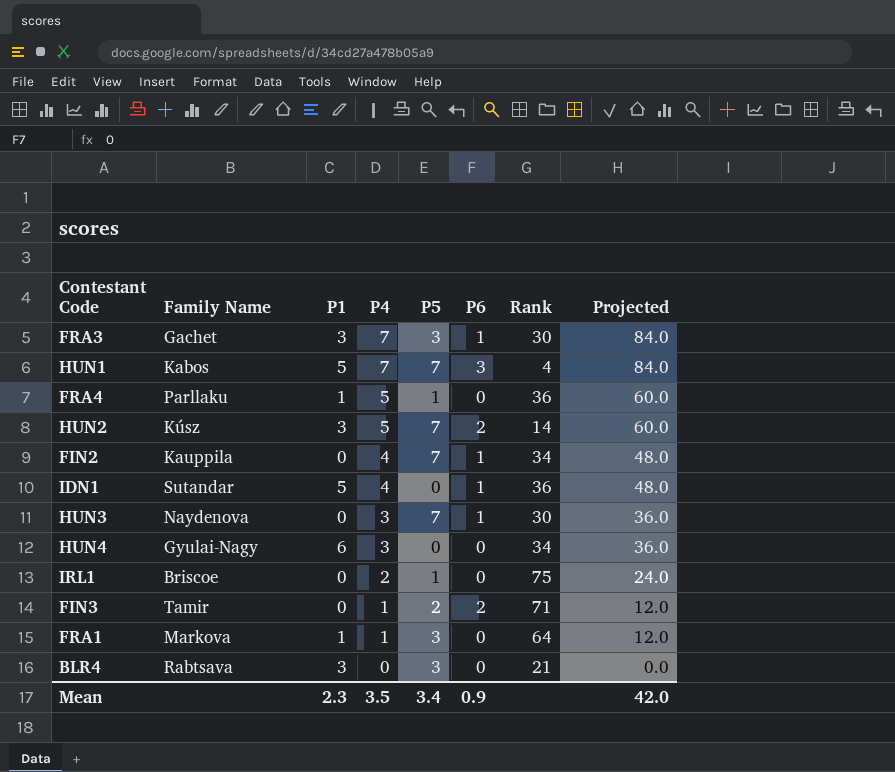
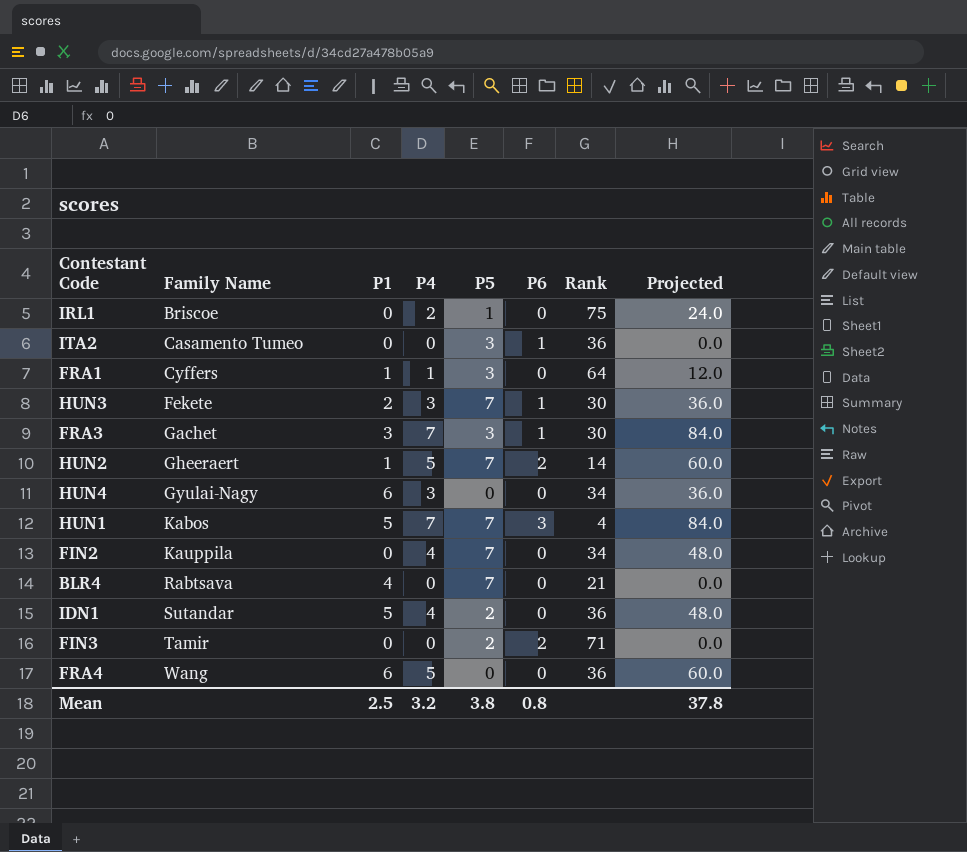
row order: P4 descending -> Family Name ascending
row ITA2: none -> Casamento Tumeo | 0 | 0 | 3 | 1 | 36 | 0.0
FRA1 | Family Name: Markova -> Cyffers
HUN3 | Family Name: Naydenova -> Fekete
HUN3 | P1: 0 -> 2
HUN2 | Family Name: Kúsz -> Gheeraert
HUN2 | P1: 3 -> 1
FIN2 | P6: 1 -> 0
BLR4 | P1: 3 -> 4
BLR4 | P5: 3 -> 7
IDN1 | P5: 0 -> 2
IDN1 | P6: 1 -> 0
FIN3 | P4: 1 -> 0
FIN3 | Projected: 12.0 -> 0.0
FRA4 | Family Name: Parllaku -> Wang
FRA4 | P1: 1 -> 6
FRA4 | P5: 1 -> 0
Mean | P1: 2.3 -> 2.5
Mean | P4: 3.5 -> 3.2
Mean | P5: 3.4 -> 3.8
Mean | P6: 0.9 -> 0.8
Mean | Projected: 42.0 -> 37.8

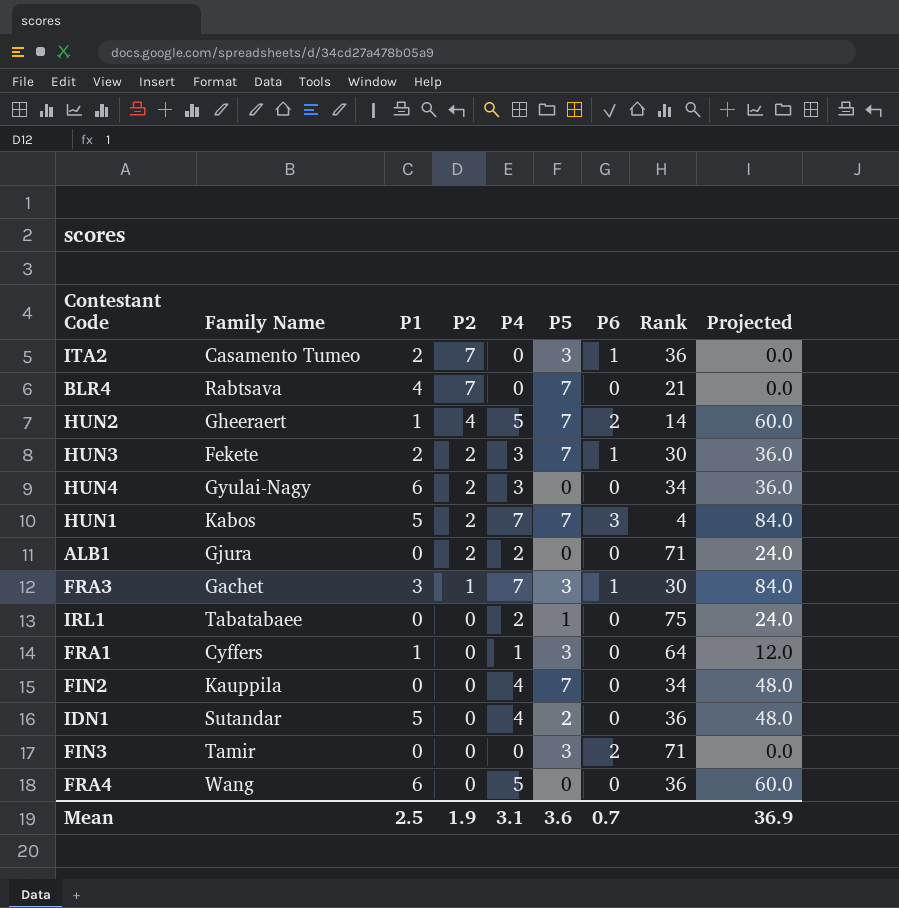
row order: Family Name ascending -> P2 descending
column P2 | position: none -> 4
ITA2 | P1: 0 -> 2
row ALB1: none -> Gjura | 0 | 2 | 2 | 0 | 0 | 71 | 24.0
IRL1 | Family Name: Briscoe -> Tabatabaee
FIN3 | P5: 2 -> 3
Mean | P4: 3.2 -> 3.1
Mean | P5: 3.8 -> 3.6
Mean | P6: 0.8 -> 0.7
Mean | Projected: 37.8 -> 36.9

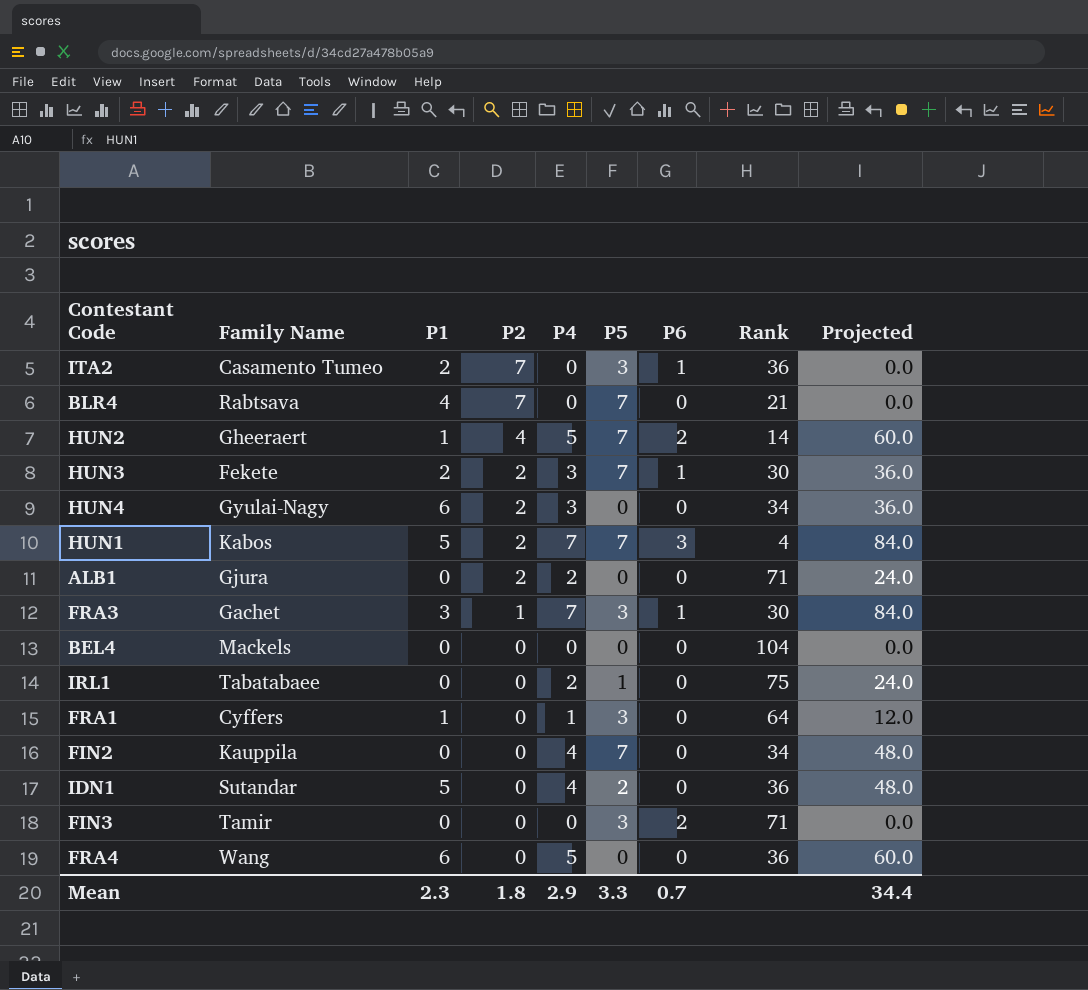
row BEL4: none -> Mackels | 0 | 0 | 0 | 0 | 0 | 104 | 0.0
Mean | P1: 2.5 -> 2.3
Mean | P2: 1.9 -> 1.8
Mean | P4: 3.1 -> 2.9
Mean | P5: 3.6 -> 3.3
Mean | Projected: 36.9 -> 34.4

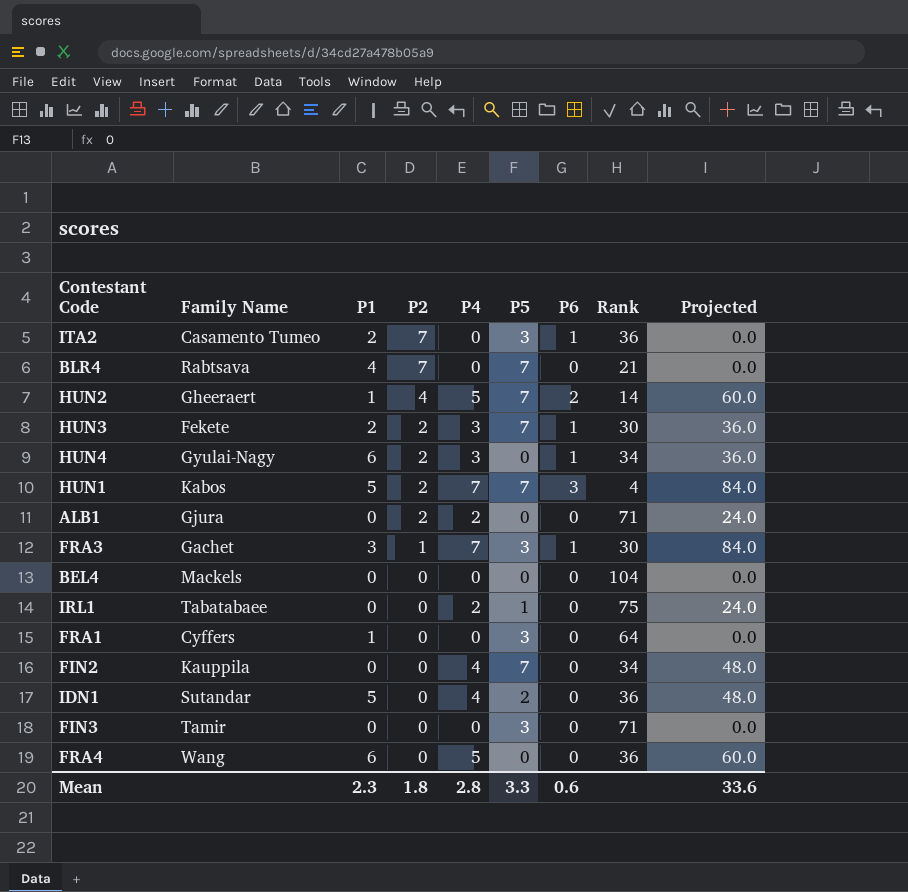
HUN4 | P6: 0 -> 1
FRA1 | P4: 1 -> 0
FRA1 | Projected: 12.0 -> 0.0
FIN3 | P6: 2 -> 0
Mean | P4: 2.9 -> 2.8
Mean | P6: 0.7 -> 0.6
Mean | Projected: 34.4 -> 33.6

